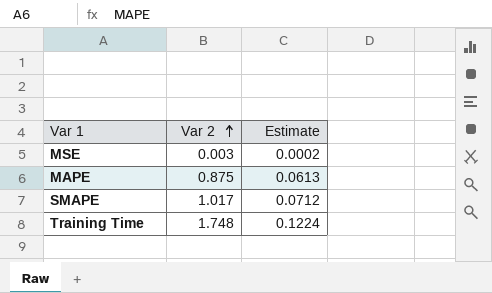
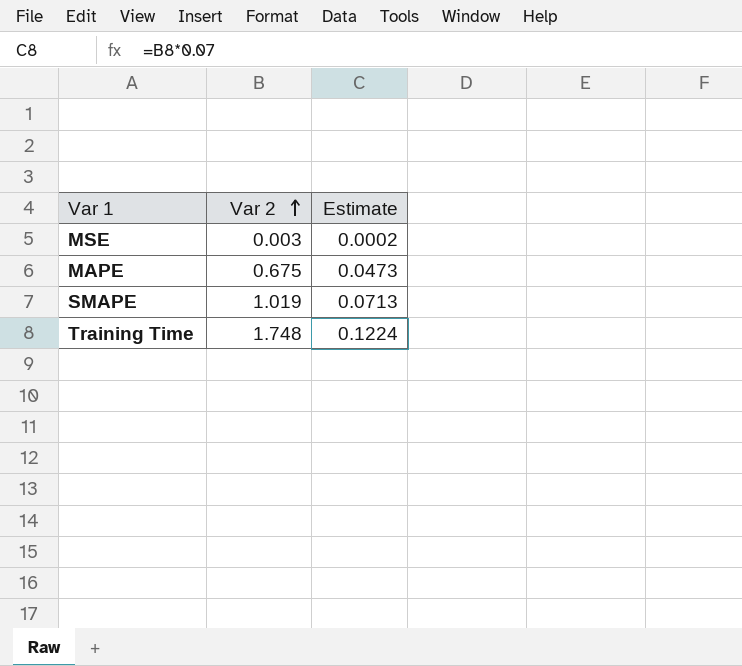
MAPE | Var 2: 0.875 -> 0.675
MAPE | Estimate: 0.0613 -> 0.0473
SMAPE | Var 2: 1.017 -> 1.019
SMAPE | Estimate: 0.0712 -> 0.0713

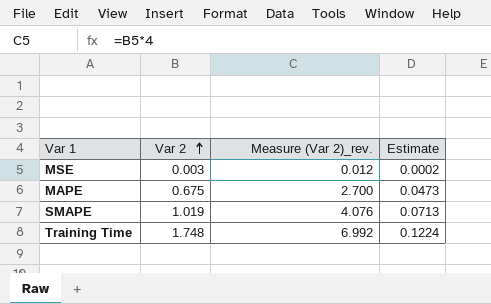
column Measure (Var 2)_rev. | formula: none -> [Var 2] * 4

